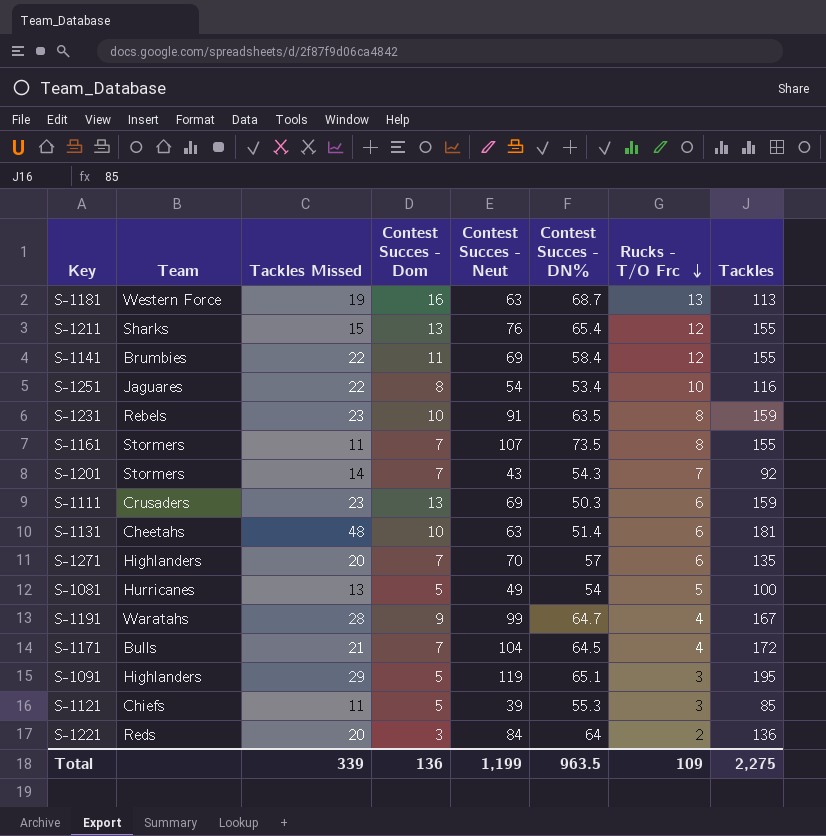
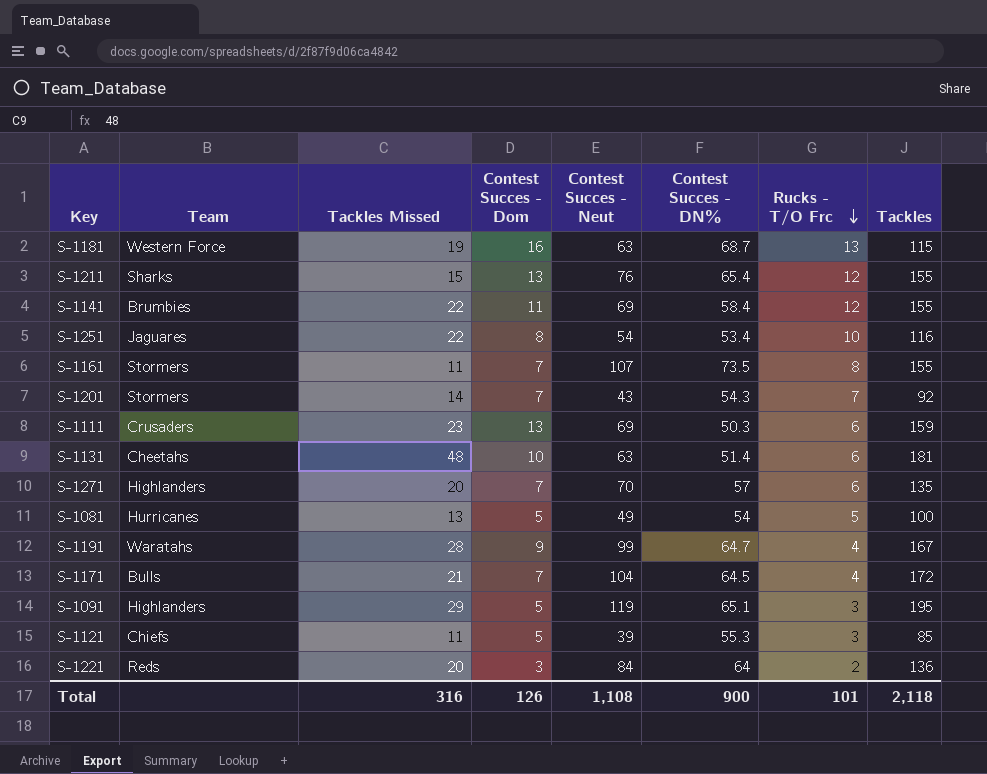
row S-1231: Rebels | 23 | 10 | 91 | 63.5 | 8 | 159 -> none
S-1181 | Tackles: 113 -> 115
Total | Tackles Missed: 339 -> 316
Total | Contest Succes - Dom: 136 -> 126
Total | Contest Succes - Neut: 1,199 -> 1,108
Total | Contest Succes - DN%: 963.5 -> 900
Total | Rucks - T/O Frc: 109 -> 101
Total | Tackles: 2,275 -> 2,118

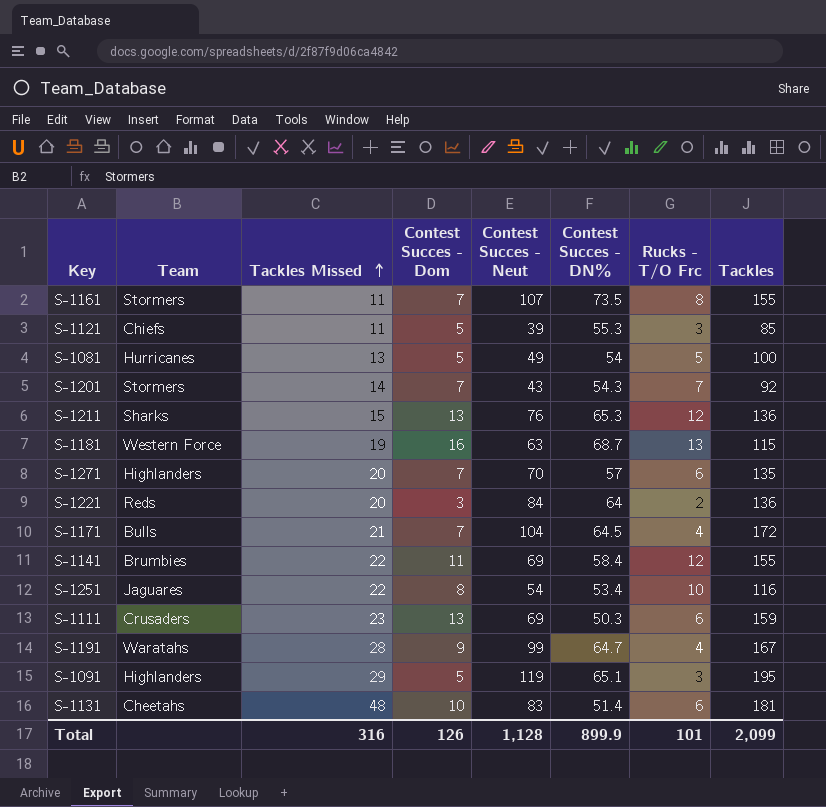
row order: Rucks - T/O Frc descending -> Tackles Missed ascending
S-1211 | Contest Succes - DN%: 65.4 -> 65.3
S-1211 | Tackles: 155 -> 136
S-1131 | Contest Succes - Neut: 63 -> 83
Total | Contest Succes - Neut: 1,108 -> 1,128
Total | Contest Succes - DN%: 900 -> 899.9
Total | Tackles: 2,118 -> 2,099

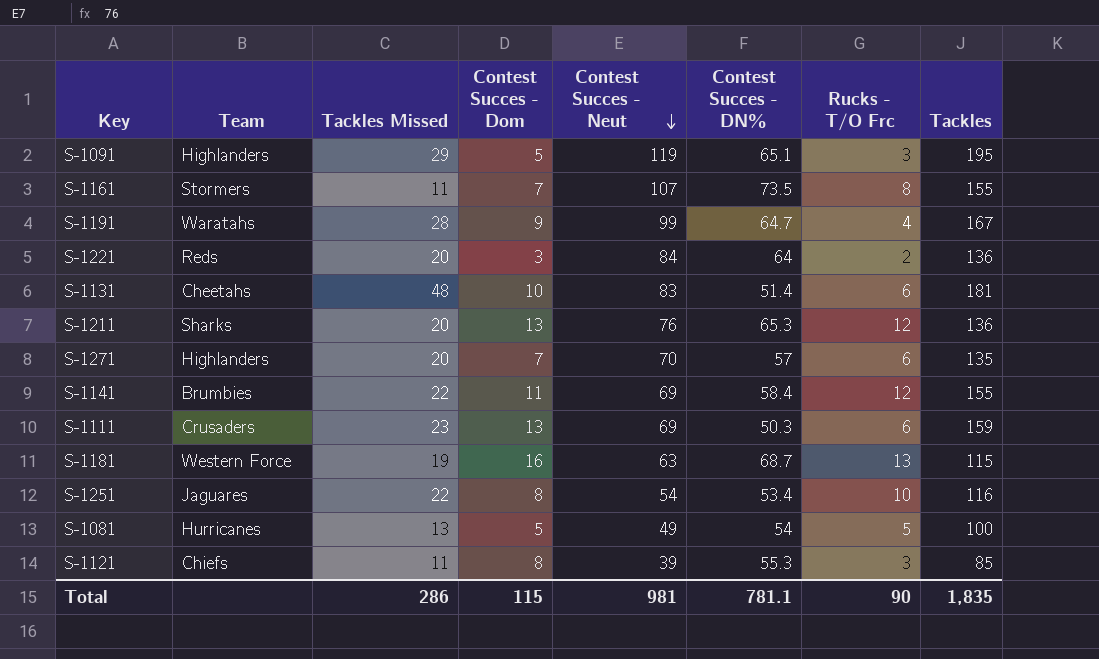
row order: Tackles Missed ascending -> Contest Succes - Neut descending
row S-1201: Stormers | 14 | 7 | 43 | 54.3 | 7 | 92 -> none
row S-1171: Bulls | 21 | 7 | 104 | 64.5 | 4 | 172 -> none
S-1211 | Tackles Missed: 15 -> 20
S-1121 | Contest Succes - Dom: 5 -> 8
Total | Tackles Missed: 316 -> 286
Total | Contest Succes - Dom: 126 -> 115
Total | Contest Succes - Neut: 1,128 -> 981
Total | Contest Succes - DN%: 899.9 -> 781.1
Total | Rucks - T/O Frc: 101 -> 90
Total | Tackles: 2,099 -> 1,835

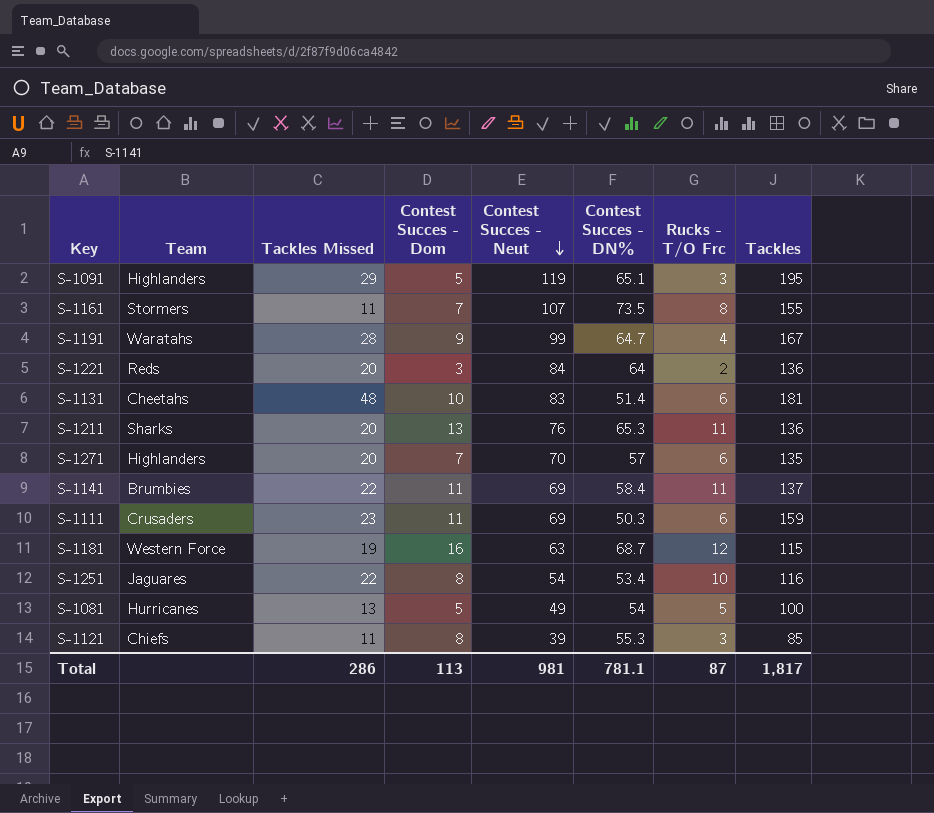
S-1211 | Rucks - T/O Frc: 12 -> 11
S-1141 | Rucks - T/O Frc: 12 -> 11
S-1141 | Tackles: 155 -> 137
S-1111 | Contest Succes - Dom: 13 -> 11
S-1181 | Rucks - T/O Frc: 13 -> 12
Total | Contest Succes - Dom: 115 -> 113
Total | Rucks - T/O Frc: 90 -> 87
Total | Tackles: 1,835 -> 1,817

